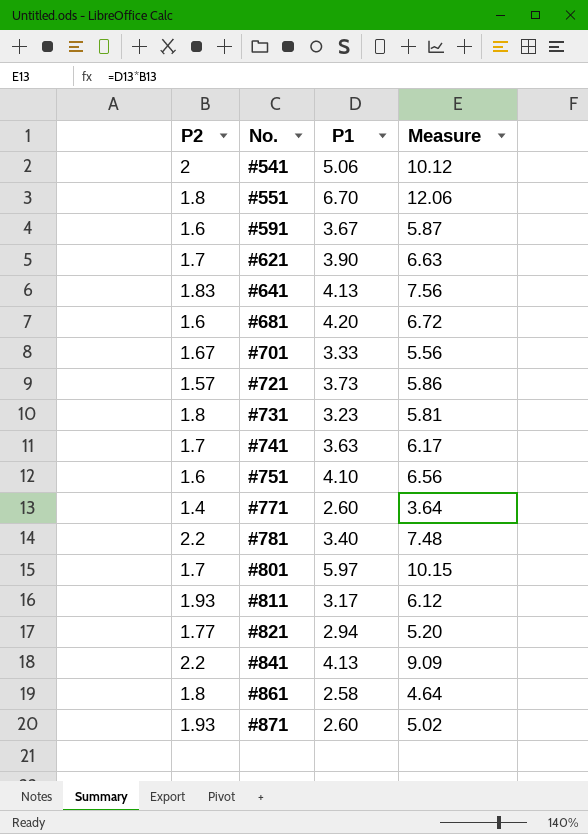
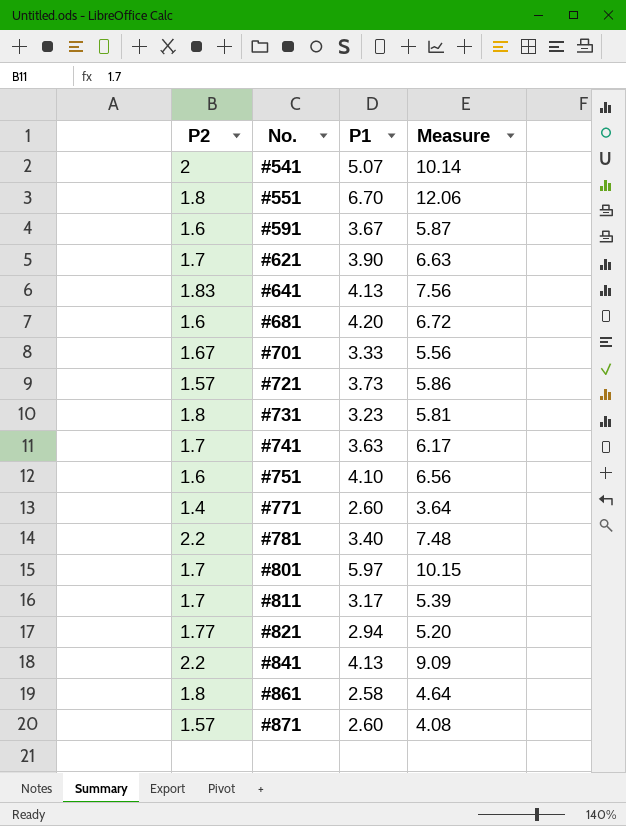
#541 | P1: 5.06 -> 5.07
#541 | Measure: 10.12 -> 10.14
#811 | P2: 1.93 -> 1.7
#811 | Measure: 6.12 -> 5.39
#871 | P2: 1.93 -> 1.57
#871 | Measure: 5.02 -> 4.08

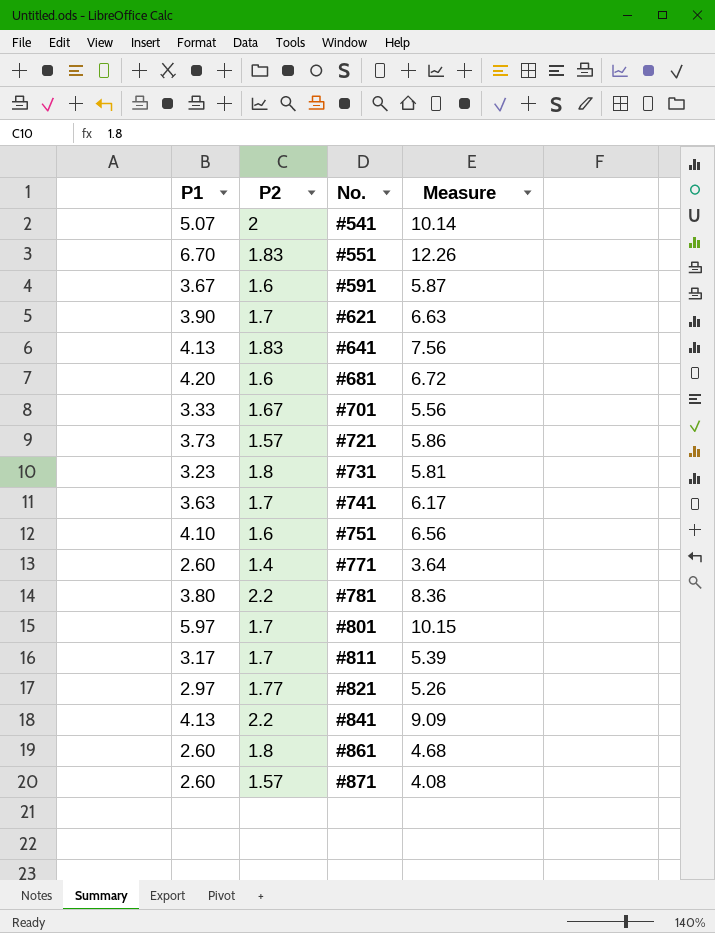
column P1 | position: 3 -> 1
#551 | P2: 1.8 -> 1.83
#551 | Measure: 12.06 -> 12.26
#781 | P1: 3.40 -> 3.80
#781 | Measure: 7.48 -> 8.36
#821 | P1: 2.94 -> 2.97
#821 | Measure: 5.20 -> 5.26
#861 | P1: 2.58 -> 2.60
#861 | Measure: 4.64 -> 4.68

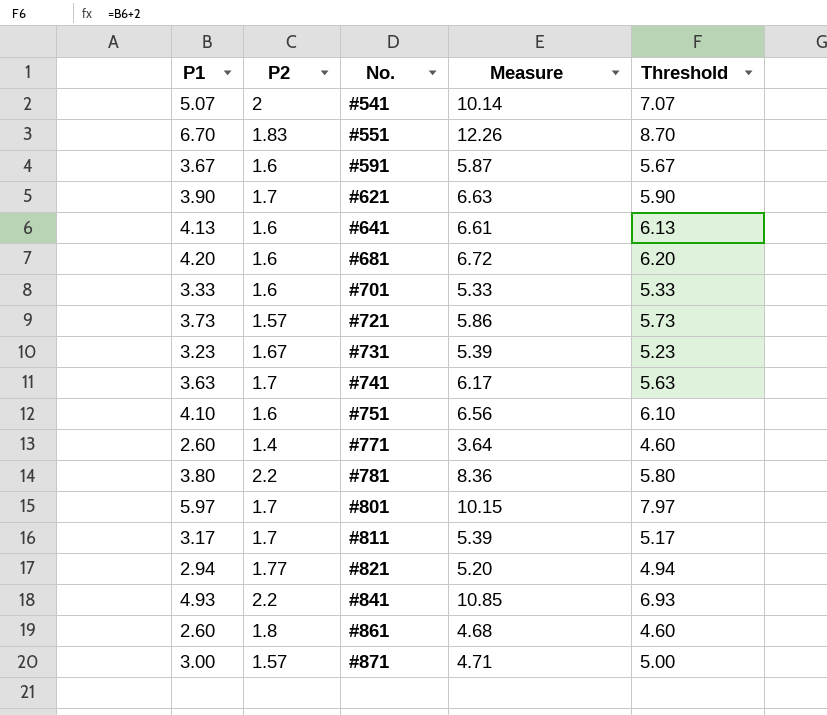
column Threshold | formula: none -> [P1] + 2
#641 | P2: 1.83 -> 1.6
#641 | Measure: 7.56 -> 6.61
#701 | P2: 1.67 -> 1.6
#701 | Measure: 5.56 -> 5.33
#731 | P2: 1.8 -> 1.67
#731 | Measure: 5.81 -> 5.39
#821 | P1: 2.97 -> 2.94
#821 | Measure: 5.26 -> 5.20
#841 | P1: 4.13 -> 4.93
#841 | Measure: 9.09 -> 10.85
#871 | P1: 2.60 -> 3.00
#871 | Measure: 4.08 -> 4.71

